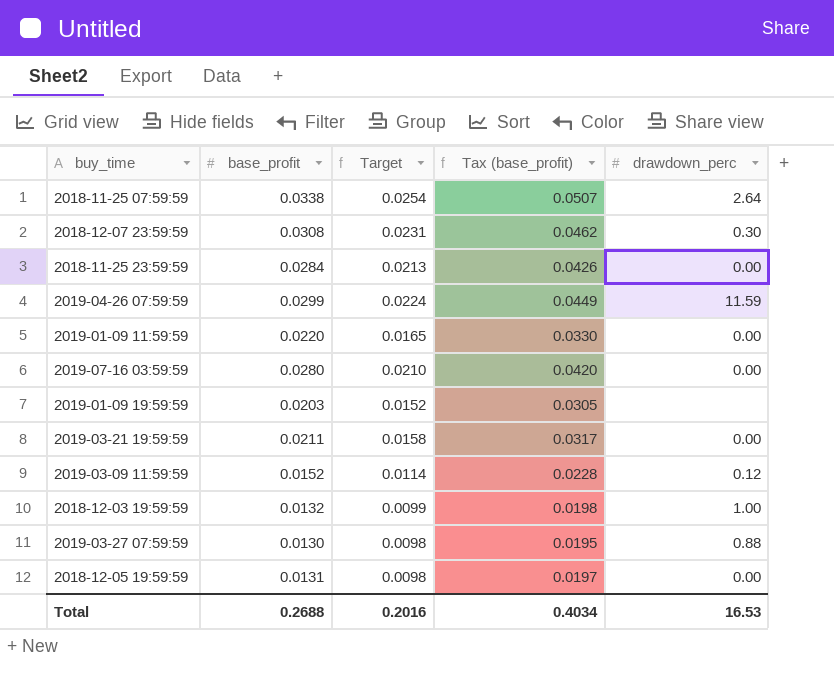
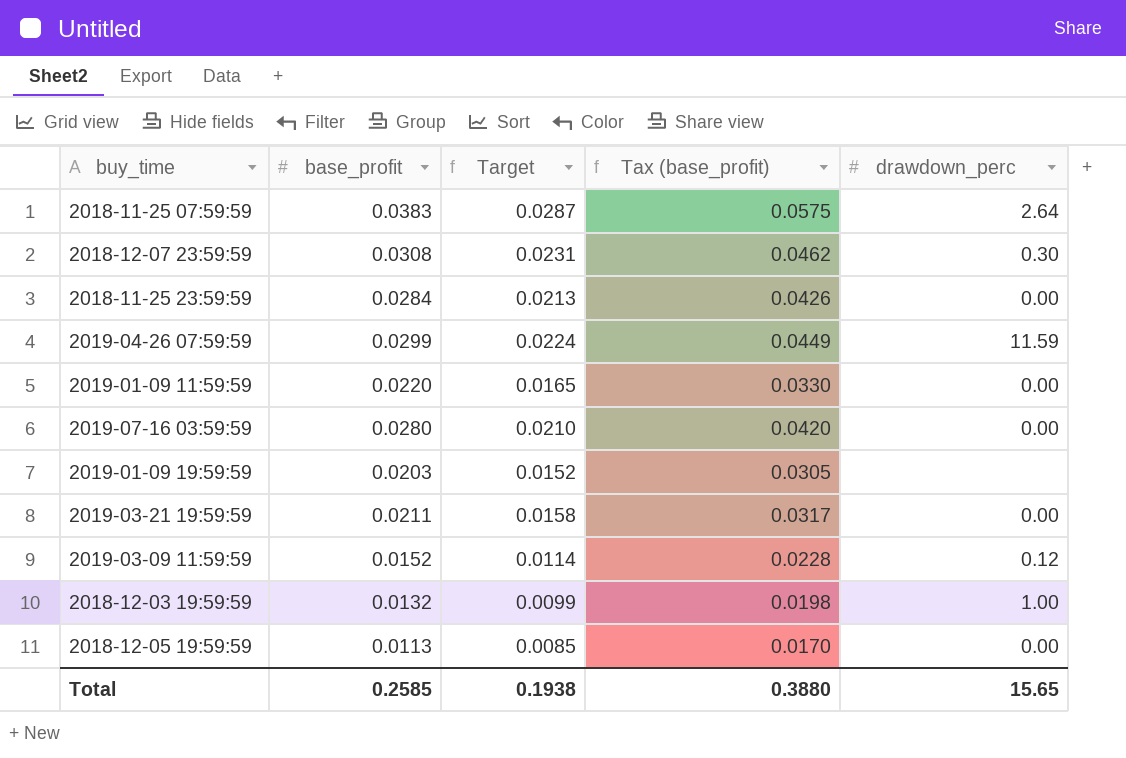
row 2019-03-27 07:59:59: 0.0130 | 0.0098 | 0.0195 | 0.88 -> none
2018-11-25 07:59:59 | base_profit: 0.0338 -> 0.0383
2018-11-25 07:59:59 | Target: 0.0254 -> 0.0287
2018-11-25 07:59:59 | Tax (base_profit): 0.0507 -> 0.0575
2018-12-05 19:59:59 | base_profit: 0.0131 -> 0.0113
2018-12-05 19:59:59 | Target: 0.0098 -> 0.0085
2018-12-05 19:59:59 | Tax (base_profit): 0.0197 -> 0.0170
Total | base_profit: 0.2688 -> 0.2585
Total | Target: 0.2016 -> 0.1938
Total | Tax (base_profit): 0.4034 -> 0.3880
Total | drawdown_perc: 16.53 -> 15.65

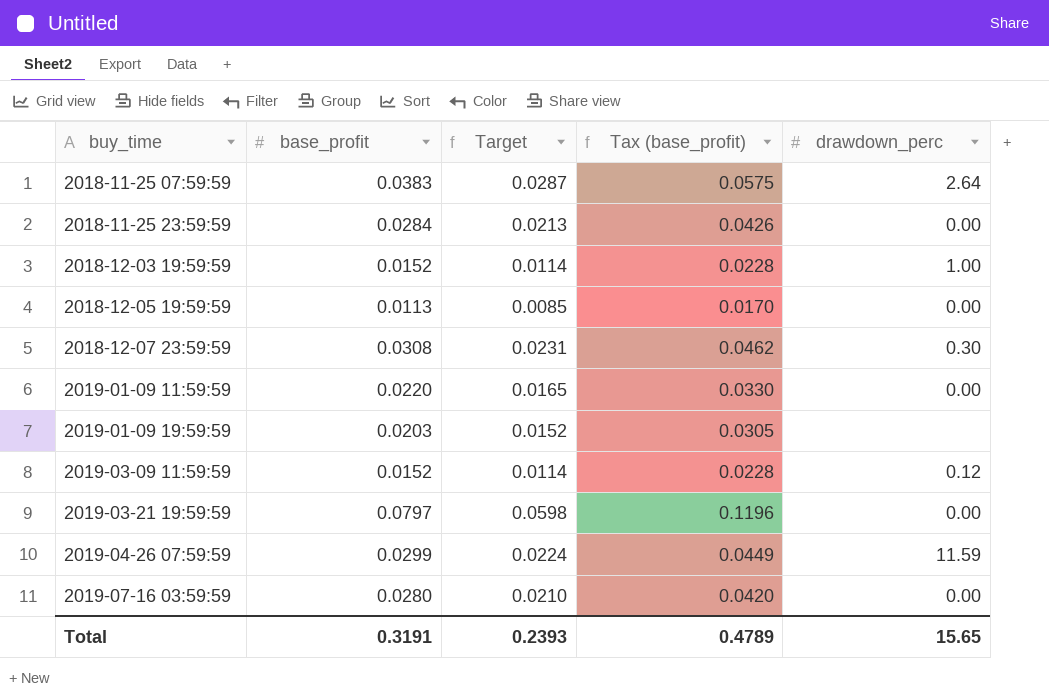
row order: none -> buy_time ascending
2018-12-03 19:59:59 | base_profit: 0.0132 -> 0.0152
2018-12-03 19:59:59 | Target: 0.0099 -> 0.0114
2018-12-03 19:59:59 | Tax (base_profit): 0.0198 -> 0.0228
2019-03-21 19:59:59 | base_profit: 0.0211 -> 0.0797
2019-03-21 19:59:59 | Target: 0.0158 -> 0.0598
2019-03-21 19:59:59 | Tax (base_profit): 0.0317 -> 0.1196
Total | base_profit: 0.2585 -> 0.3191
Total | Target: 0.1938 -> 0.2393
Total | Tax (base_profit): 0.3880 -> 0.4789

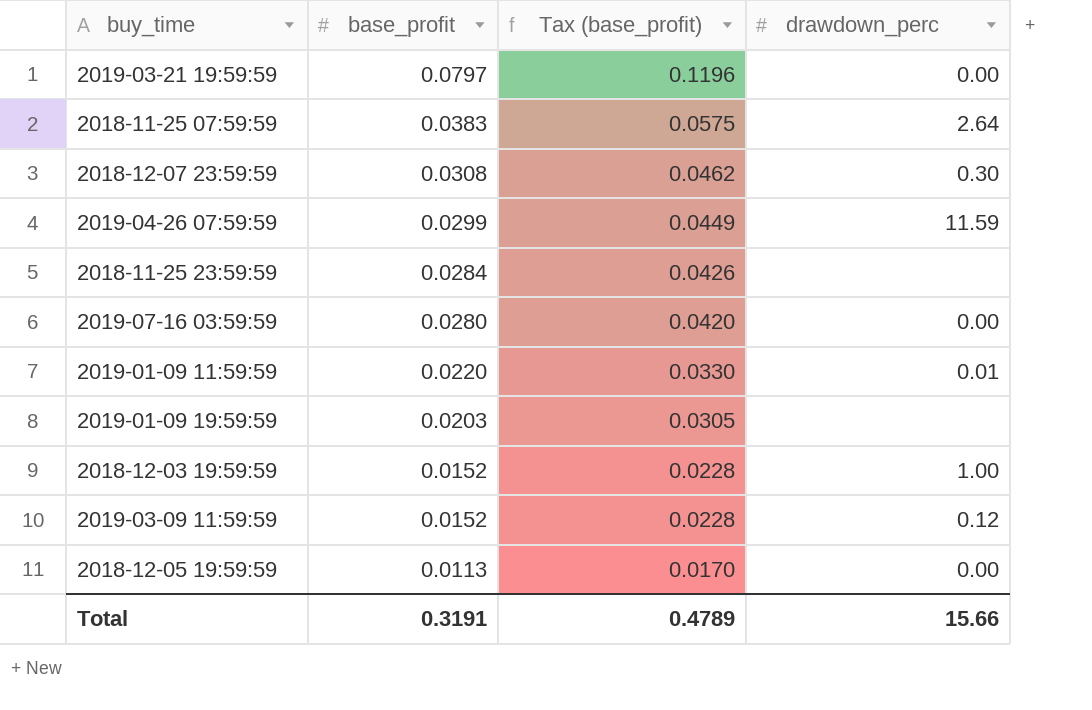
row order: buy_time ascending -> base_profit descending
column Target | formula: [base_profit] * 0.75 -> none
2018-11-25 23:59:59 | drawdown_perc: 0.00 -> none
2019-01-09 11:59:59 | drawdown_perc: 0.00 -> 0.01
Total | drawdown_perc: 15.65 -> 15.66

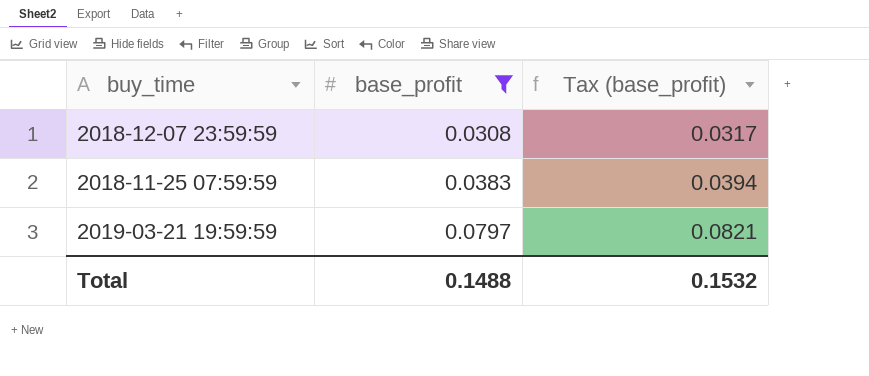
filter: none -> base_profit >= 0.0308
row order: base_profit descending -> base_profit ascending
column drawdown_perc | position: 4 -> none
column Tax (base_profit) | formula: [base_profit] * 1.5 -> [base_profit] * 1.03
Total | base_profit: 0.3191 -> 0.1488
Total | Tax (base_profit): 0.4789 -> 0.1532

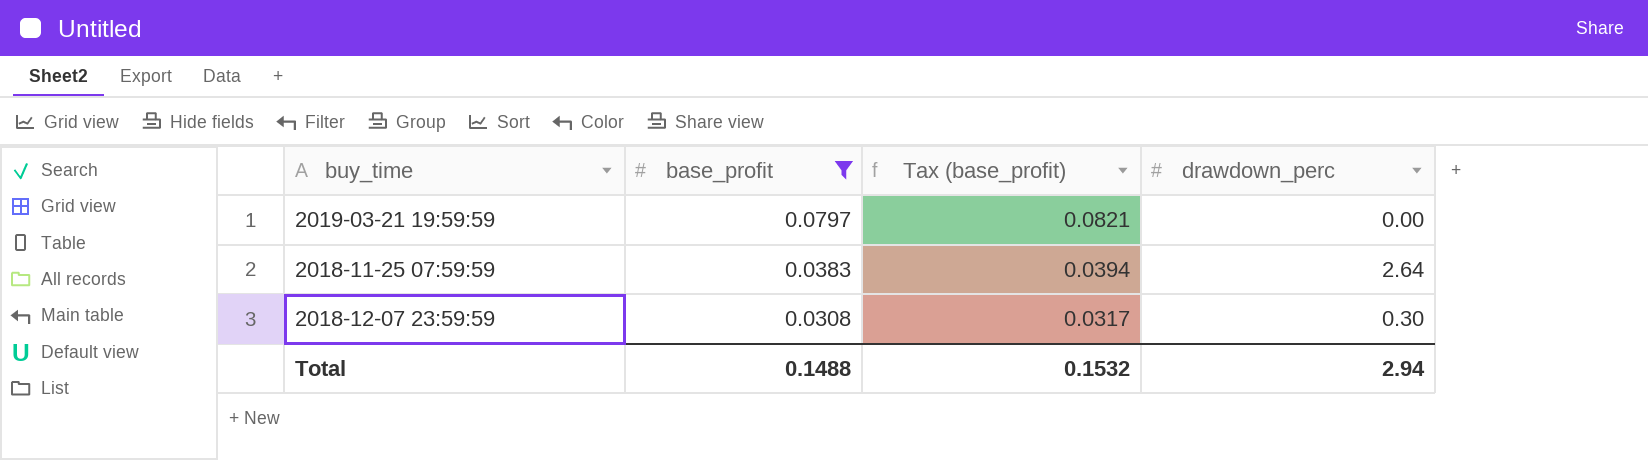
row order: base_profit ascending -> base_profit descending
column drawdown_perc | position: none -> 4

